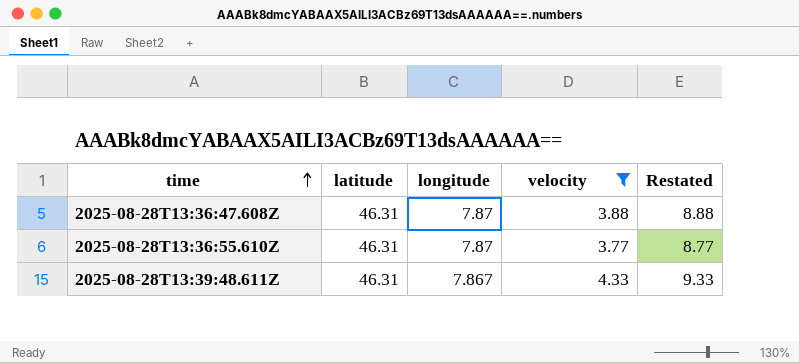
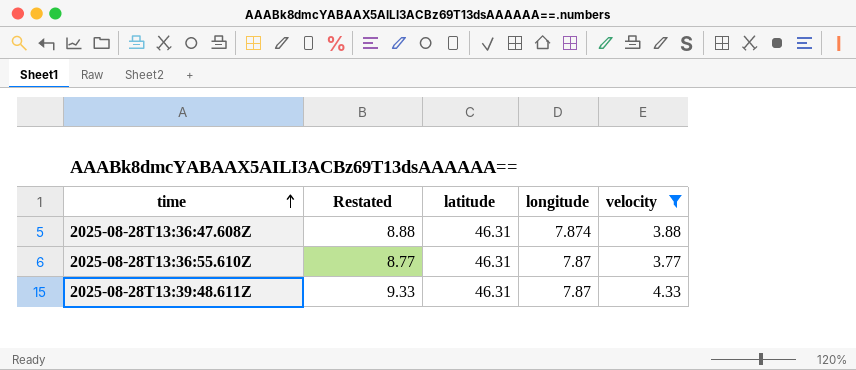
column Restated | position: 5 -> 2
2025-08-28T13:36:47.608Z | longitude: 7.87 -> 7.874
2025-08-28T13:39:48.611Z | longitude: 7.867 -> 7.87

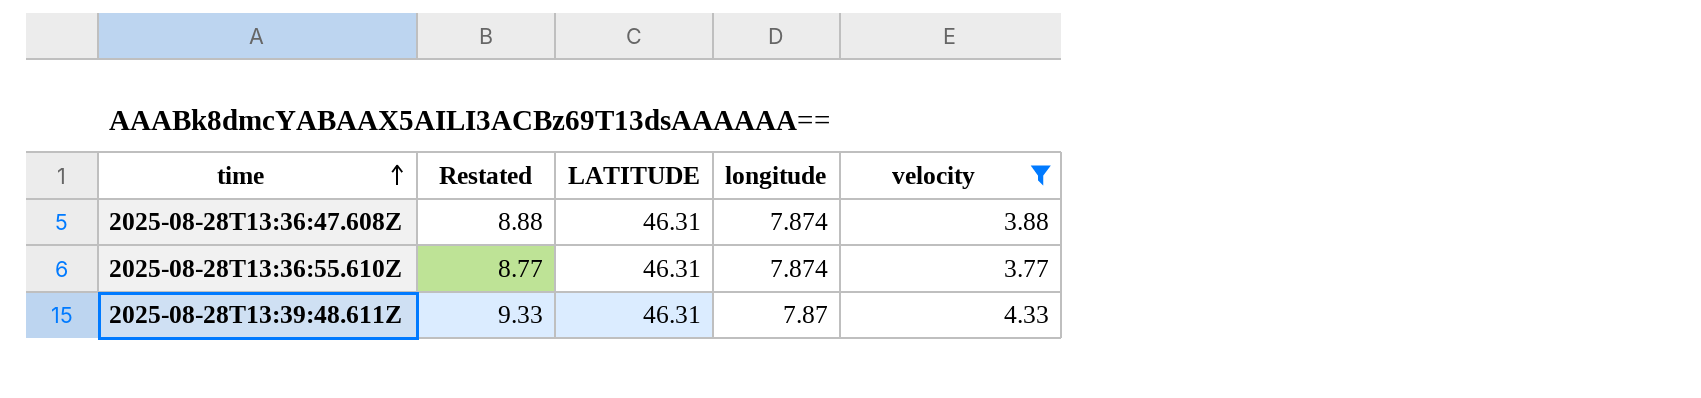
column name: latitude -> LATITUDE
2025-08-28T13:36:55.610Z | longitude: 7.87 -> 7.874

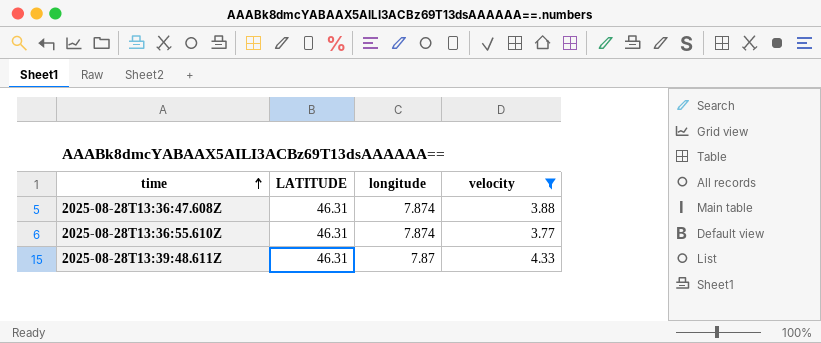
column Restated | formula: [velocity] + 5 -> none

